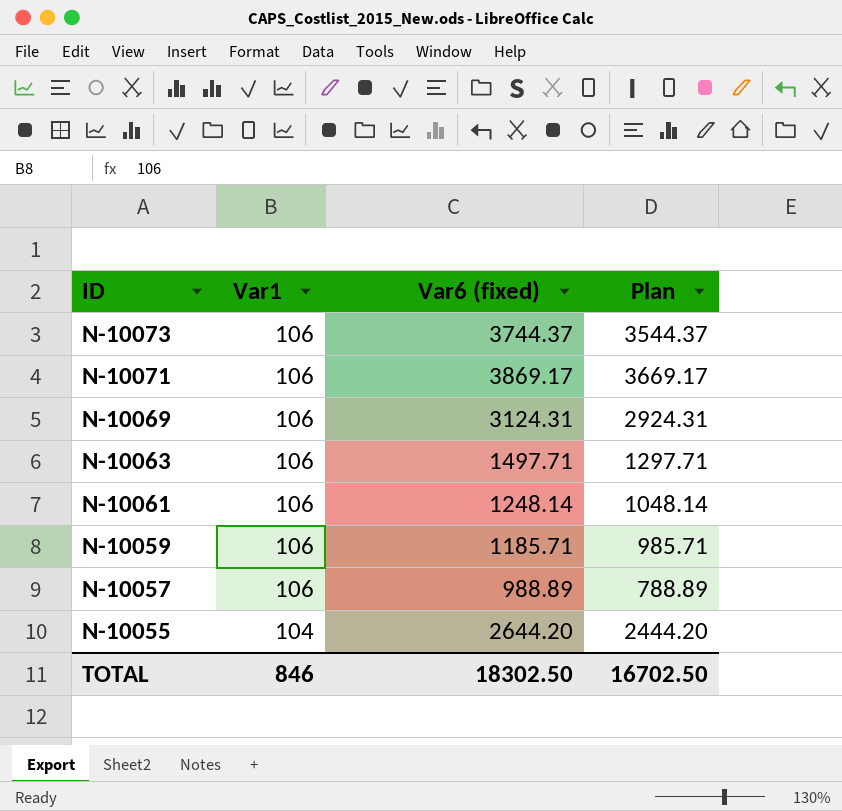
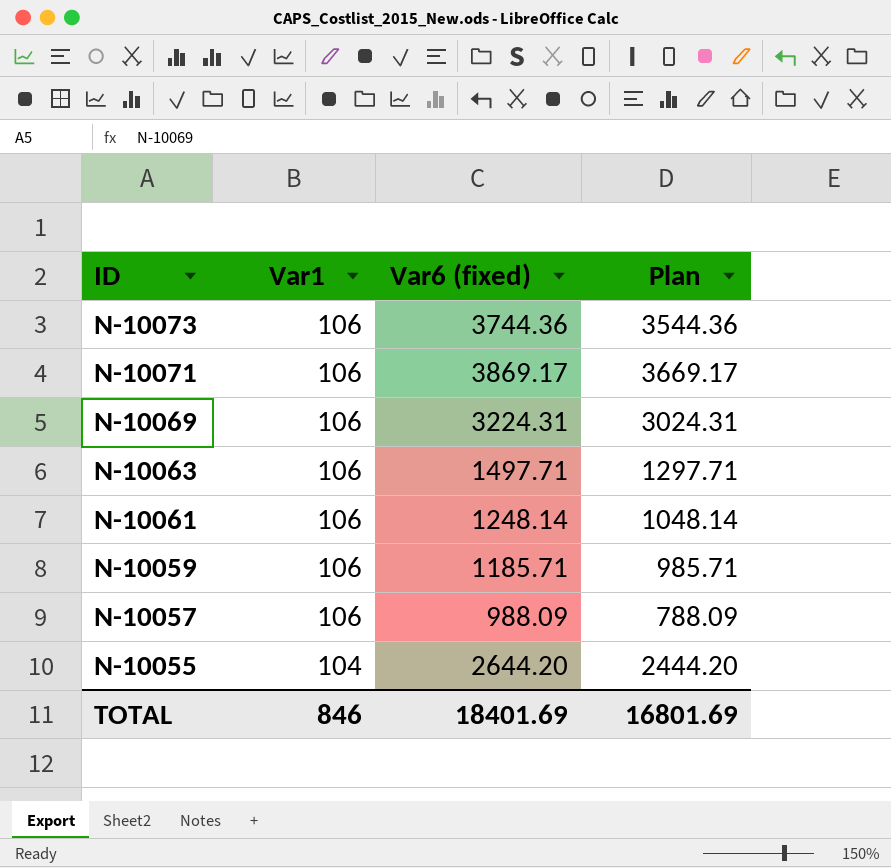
N-10073 | Var6 (fixed): 3744.37 -> 3744.36
N-10073 | Plan: 3544.37 -> 3544.36
N-10069 | Var6 (fixed): 3124.31 -> 3224.31
N-10069 | Plan: 2924.31 -> 3024.31
N-10057 | Var6 (fixed): 988.89 -> 988.09
N-10057 | Plan: 788.89 -> 788.09
TOTAL | Var6 (fixed): 18302.50 -> 18401.69
TOTAL | Plan: 16702.50 -> 16801.69

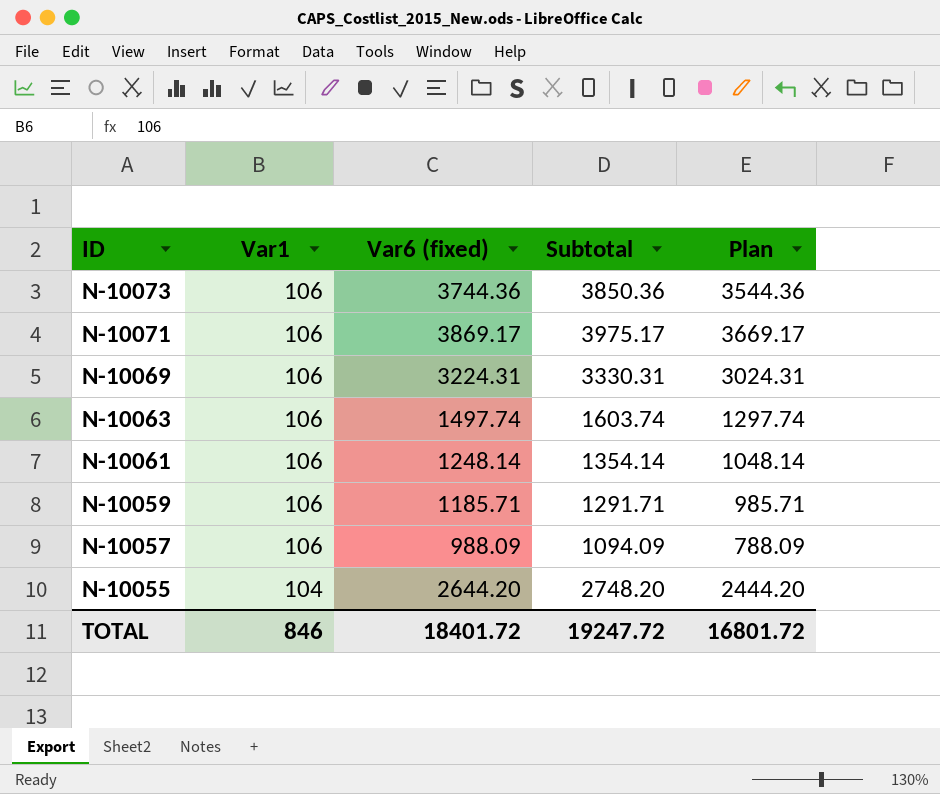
column Subtotal | formula: none -> [Var1] + [Var6 (fixed)]
N-10063 | Var6 (fixed): 1497.71 -> 1497.74
N-10063 | Plan: 1297.71 -> 1297.74
TOTAL | Var6 (fixed): 18401.69 -> 18401.72
TOTAL | Plan: 16801.69 -> 16801.72

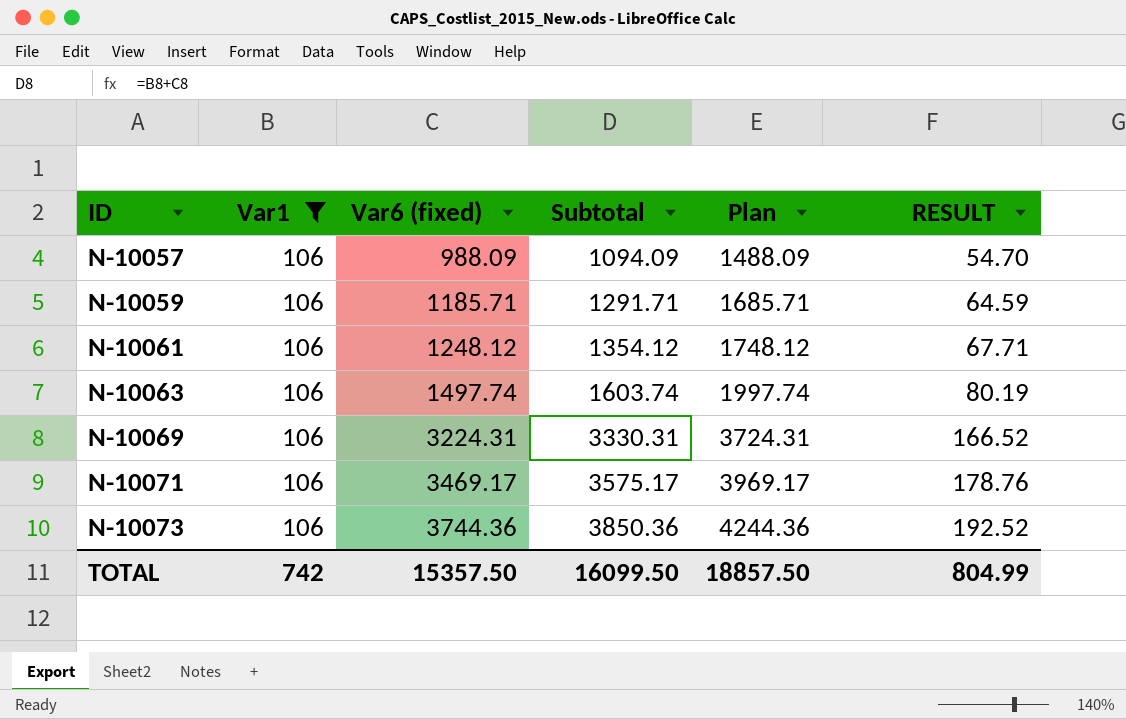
filter: none -> Var1 = 106
row order: ID descending -> ID ascending
column Plan | formula: [Var6 (fixed)] - 200 -> [Var6 (fixed)] + 500
column RESULT | formula: none -> [Subtotal] * 0.05
N-10061 | Var6 (fixed): 1248.14 -> 1248.12
N-10061 | Subtotal: 1354.14 -> 1354.12
N-10071 | Var6 (fixed): 3869.17 -> 3469.17
N-10071 | Subtotal: 3975.17 -> 3575.17
TOTAL | Var1: 846 -> 742
TOTAL | Var6 (fixed): 18401.72 -> 15357.50
TOTAL | Subtotal: 19247.72 -> 16099.50
TOTAL | Plan: 16801.72 -> 18857.50

